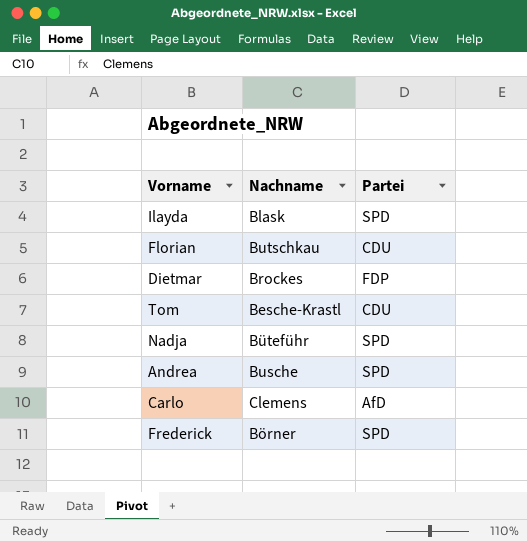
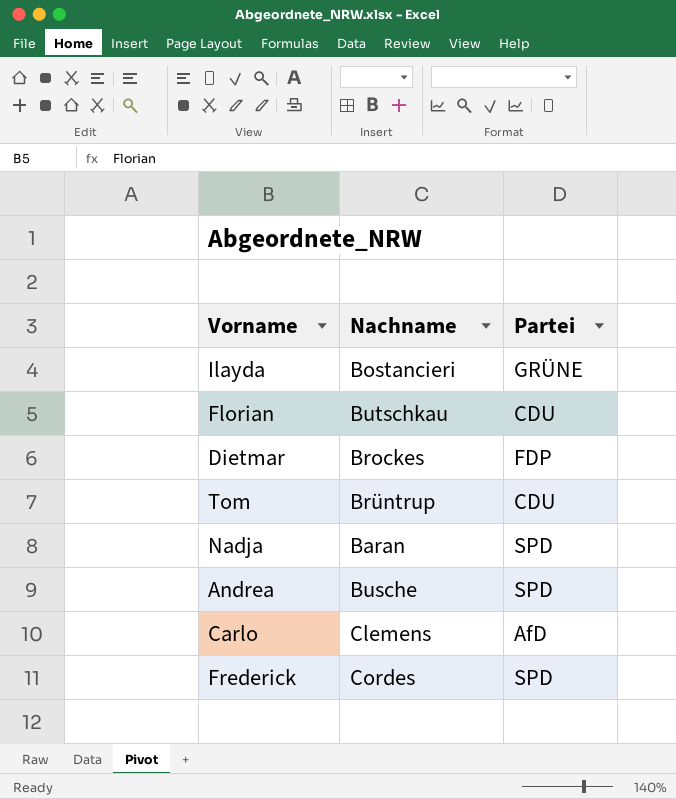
Ilayda | Nachname: Blask -> Bostancieri
Ilayda | Partei: SPD -> GRÜNE
Tom | Nachname: Besche-Krastl -> Brüntrup
Nadja | Nachname: Büteführ -> Baran
Frederick | Nachname: Börner -> Cordes

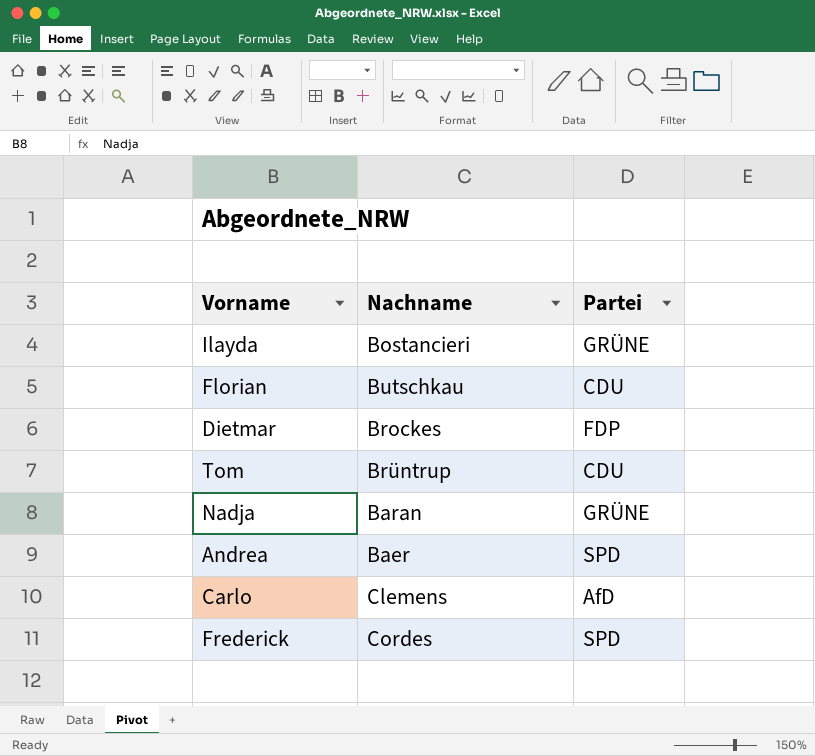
Nadja | Partei: SPD -> GRÜNE
Andrea | Nachname: Busche -> Baer

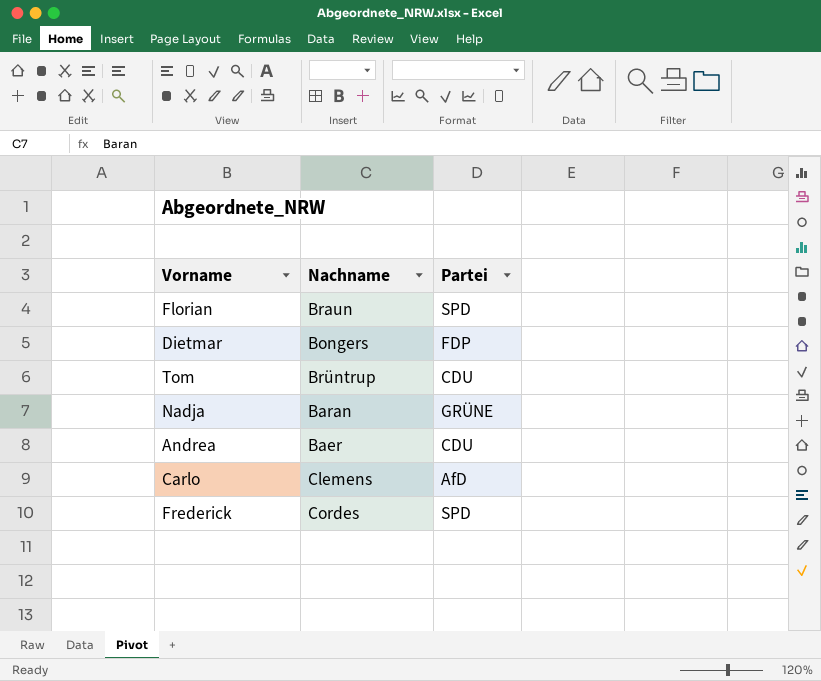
row Ilayda: Bostancieri | GRÜNE -> none
Florian | Nachname: Butschkau -> Braun
Florian | Partei: CDU -> SPD
Dietmar | Nachname: Brockes -> Bongers
Andrea | Partei: SPD -> CDU

